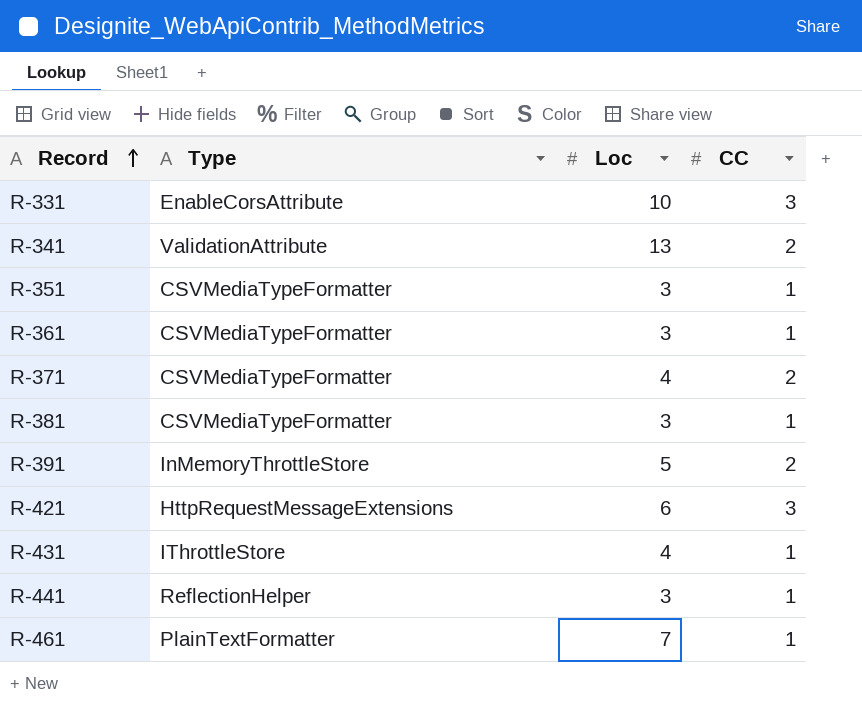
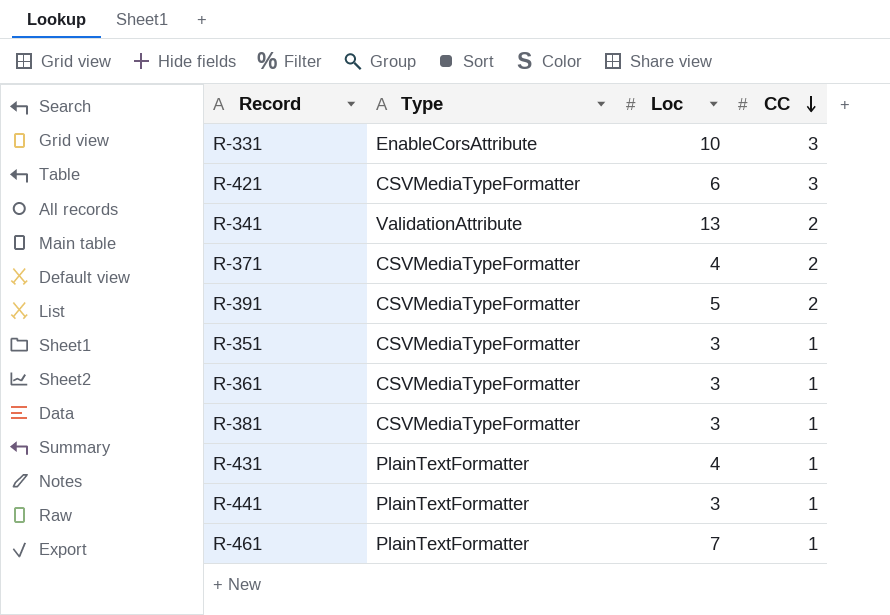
row order: Record ascending -> CC descending
R-421 | Type: HttpRequestMessageExtensions -> CSVMediaTypeFormatter
R-391 | Type: InMemoryThrottleStore -> CSVMediaTypeFormatter
R-431 | Type: IThrottleStore -> PlainTextFormatter
R-441 | Type: ReflectionHelper -> PlainTextFormatter

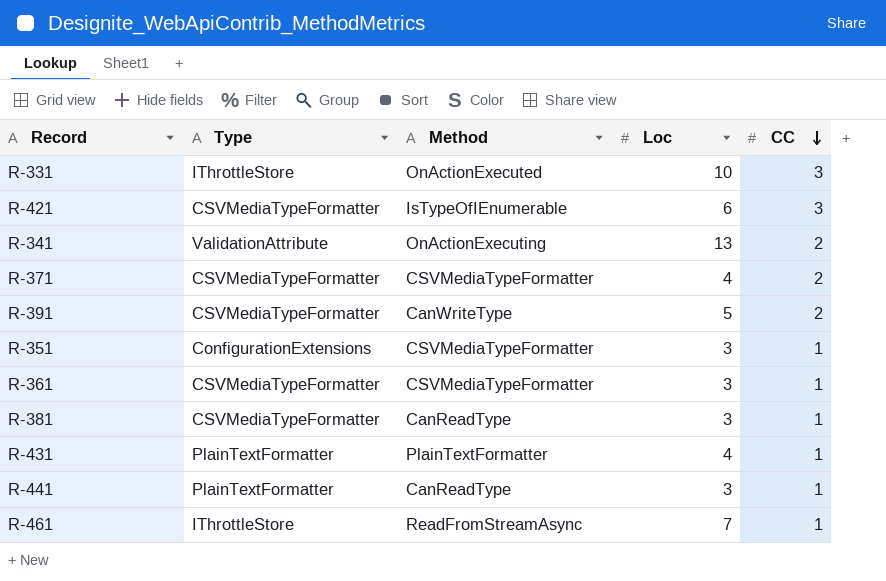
column Method | position: none -> 3
R-331 | Type: EnableCorsAttribute -> IThrottleStore
R-351 | Type: CSVMediaTypeFormatter -> ConfigurationExtensions
R-461 | Type: PlainTextFormatter -> IThrottleStore

